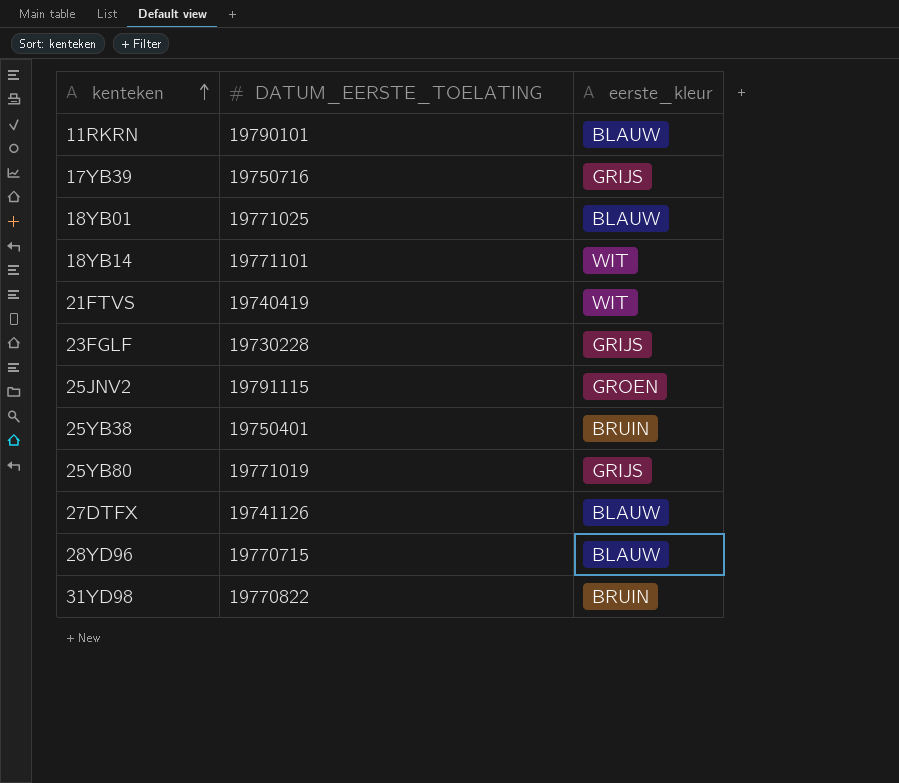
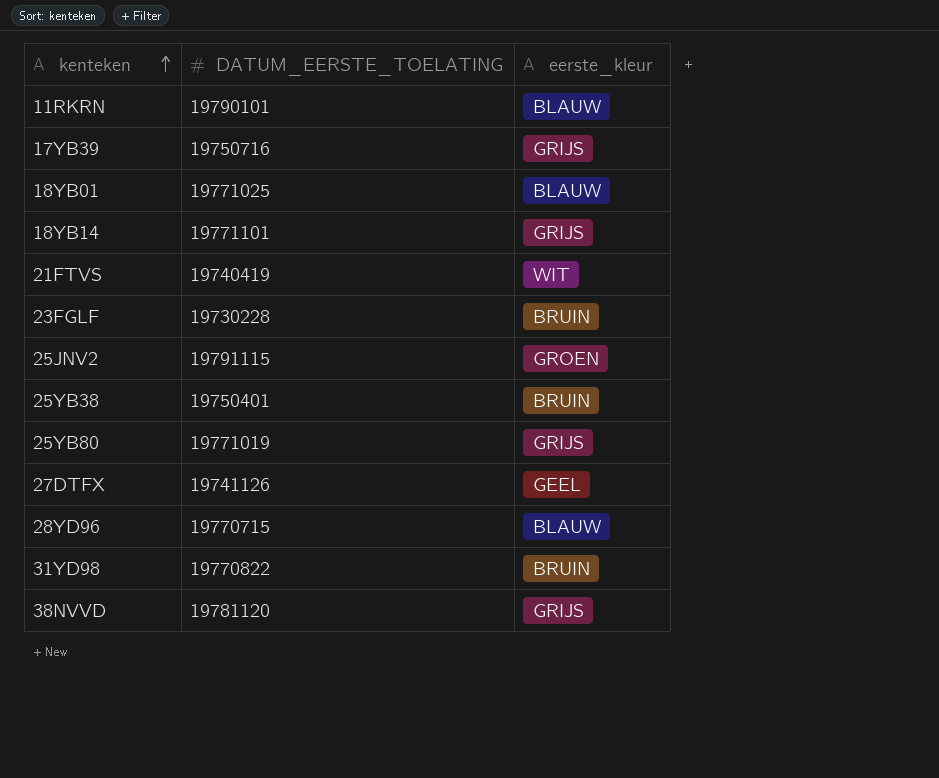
18YB14 | eerste_kleur: WIT -> GRIJS
23FGLF | eerste_kleur: GRIJS -> BRUIN
27DTFX | eerste_kleur: BLAUW -> GEEL
row 38NVVD: none -> 19781120 | GRIJS

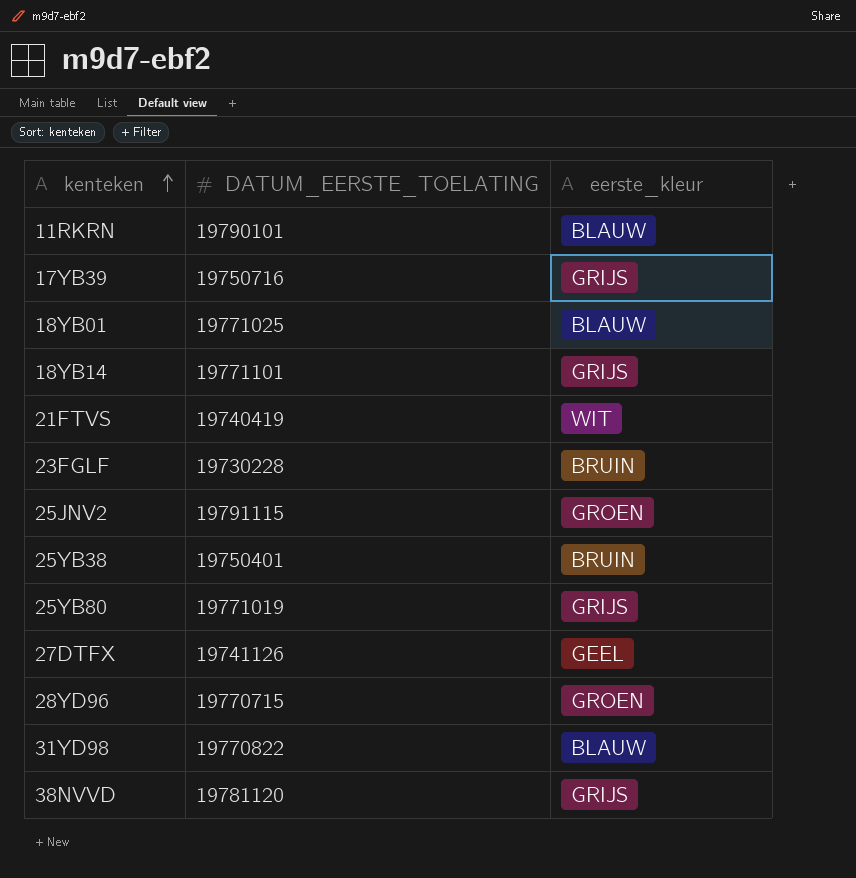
28YD96 | eerste_kleur: BLAUW -> GROEN
31YD98 | eerste_kleur: BRUIN -> BLAUW

